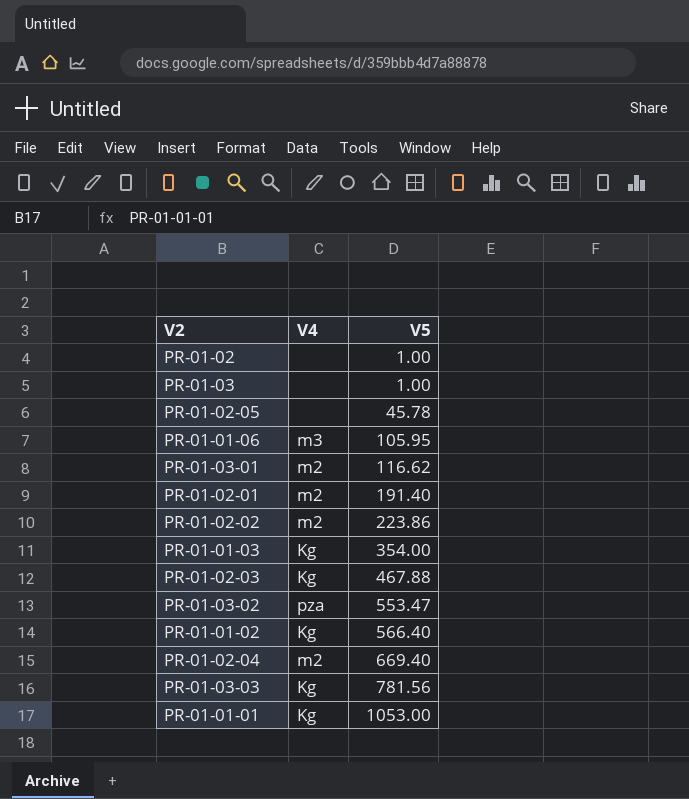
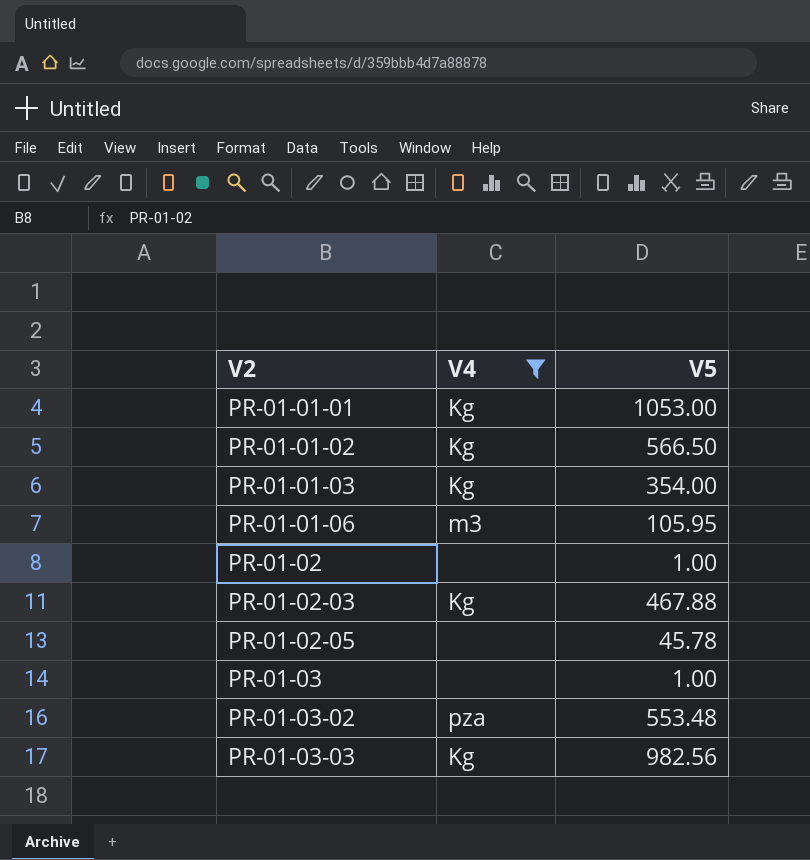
filter: none -> V4 != m2
row order: V5 ascending -> V2 ascending
PR-01-01-02 | V5: 566.40 -> 566.50
PR-01-03-02 | V5: 553.47 -> 553.48
PR-01-03-03 | V5: 781.56 -> 982.56

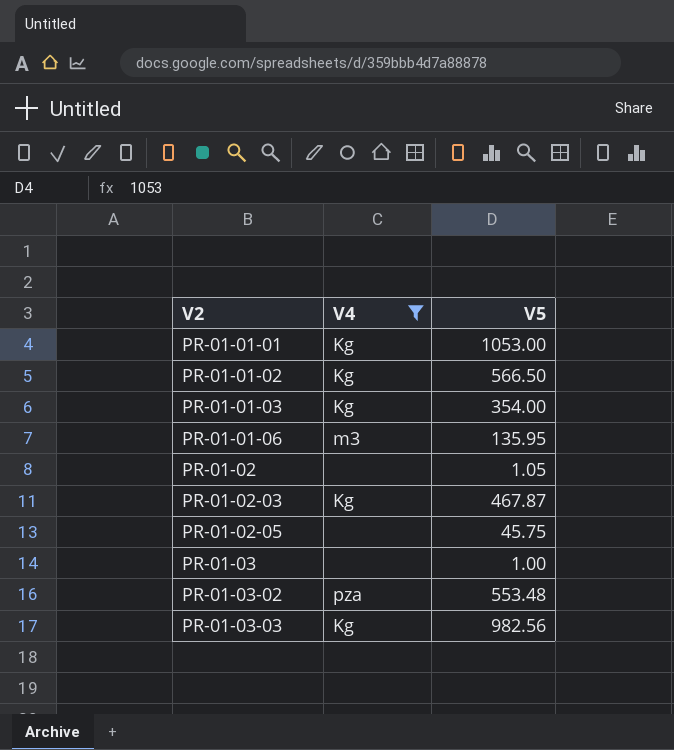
PR-01-01-06 | V5: 105.95 -> 135.95
PR-01-02 | V5: 1.00 -> 1.05
PR-01-02-03 | V5: 467.88 -> 467.87
PR-01-02-05 | V5: 45.78 -> 45.75

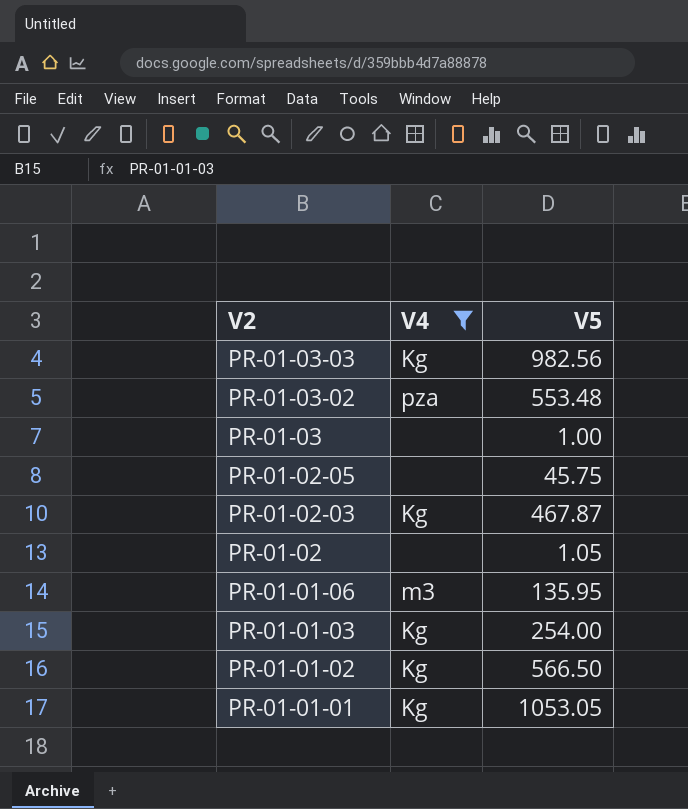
row order: V2 ascending -> V2 descending
PR-01-01-03 | V5: 354.00 -> 254.00
PR-01-01-01 | V5: 1053.00 -> 1053.05

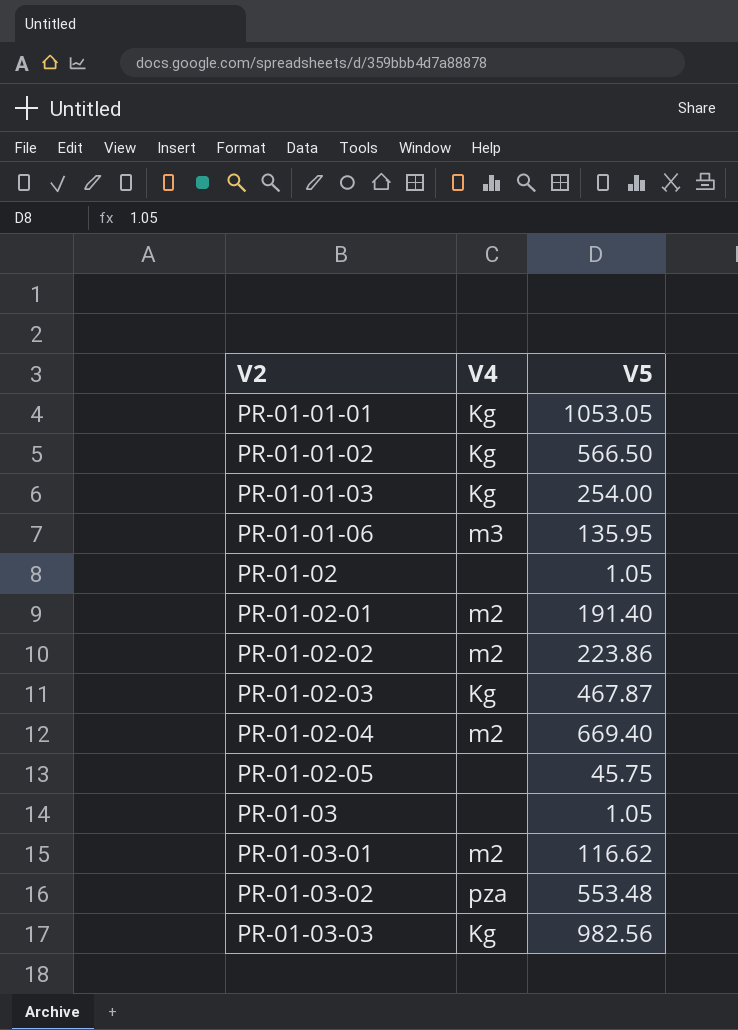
filter: V4 != m2 -> none
row order: V2 descending -> V2 ascending
PR-01-03 | V5: 1.00 -> 1.05

